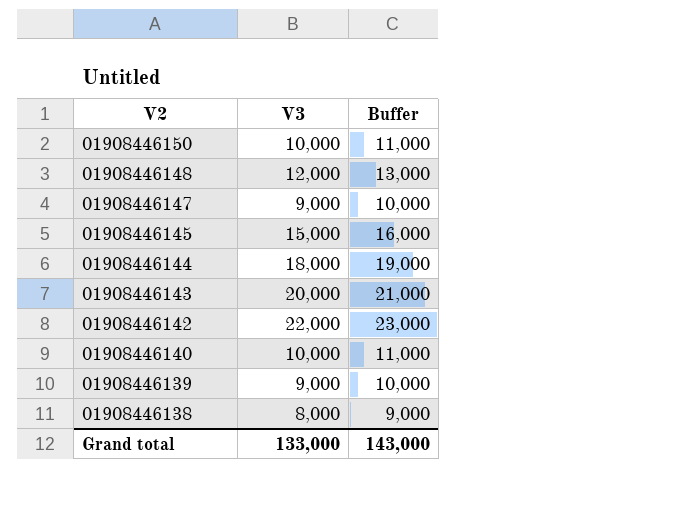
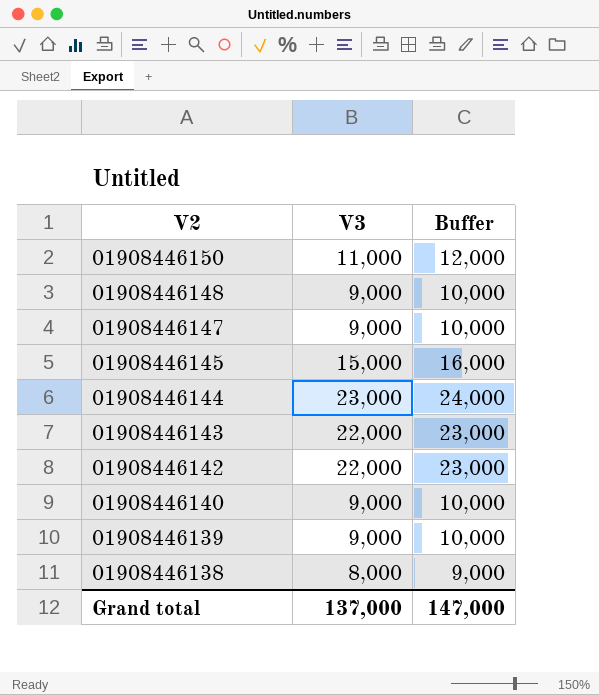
01908446150 | V3: 10,000 -> 11,000
01908446150 | Buffer: 11,000 -> 12,000
01908446148 | V3: 12,000 -> 9,000
01908446148 | Buffer: 13,000 -> 10,000
01908446144 | V3: 18,000 -> 23,000
01908446144 | Buffer: 19,000 -> 24,000
01908446143 | V3: 20,000 -> 22,000
01908446143 | Buffer: 21,000 -> 23,000
01908446140 | V3: 10,000 -> 9,000
01908446140 | Buffer: 11,000 -> 10,000
Grand total | V3: 133,000 -> 137,000
Grand total | Buffer: 143,000 -> 147,000

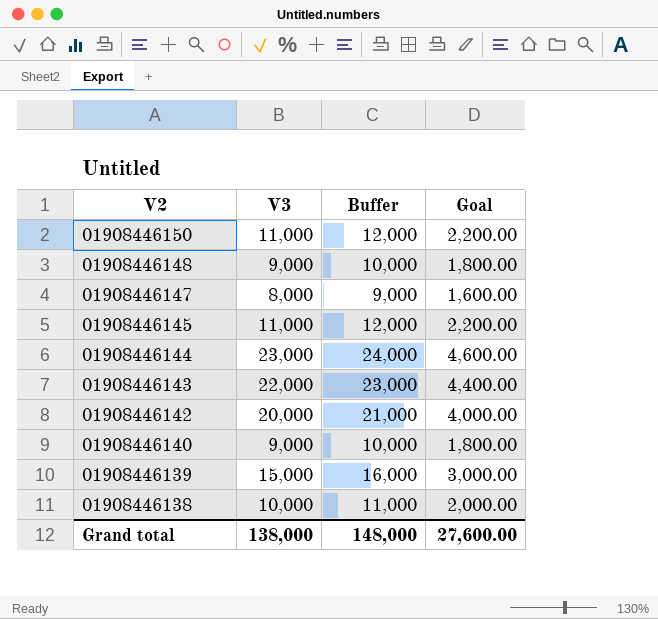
column Goal | formula: none -> [V3] * 0.2
01908446147 | V3: 9,000 -> 8,000
01908446147 | Buffer: 10,000 -> 9,000
01908446145 | V3: 15,000 -> 11,000
01908446145 | Buffer: 16,000 -> 12,000
01908446142 | V3: 22,000 -> 20,000
01908446142 | Buffer: 23,000 -> 21,000
01908446139 | V3: 9,000 -> 15,000
01908446139 | Buffer: 10,000 -> 16,000
01908446138 | V3: 8,000 -> 10,000
01908446138 | Buffer: 9,000 -> 11,000
Grand total | V3: 137,000 -> 138,000
Grand total | Buffer: 147,000 -> 148,000

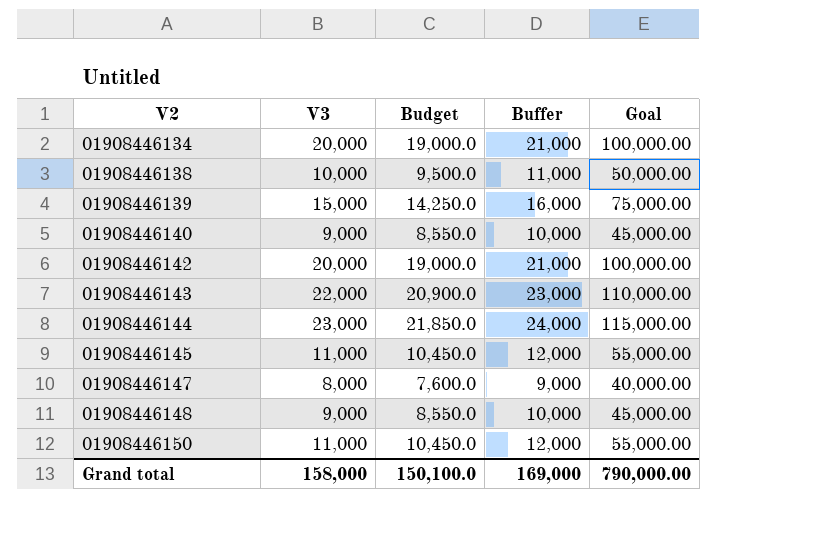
row order: V2 descending -> V2 ascending
column Budget | formula: none -> [V3] * 0.95
column Goal | formula: [V3] * 0.2 -> [V3] * 5
row 01908446134: none -> 20,000 | 19,000.0 | 21,000 | 100,000.00
Grand total | V3: 138,000 -> 158,000
Grand total | Buffer: 148,000 -> 169,000
Grand total | Goal: 27,600.00 -> 790,000.00

